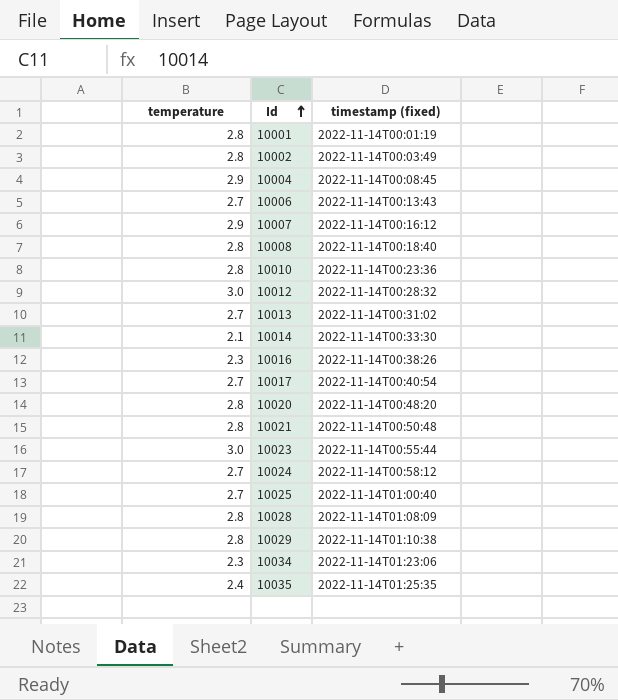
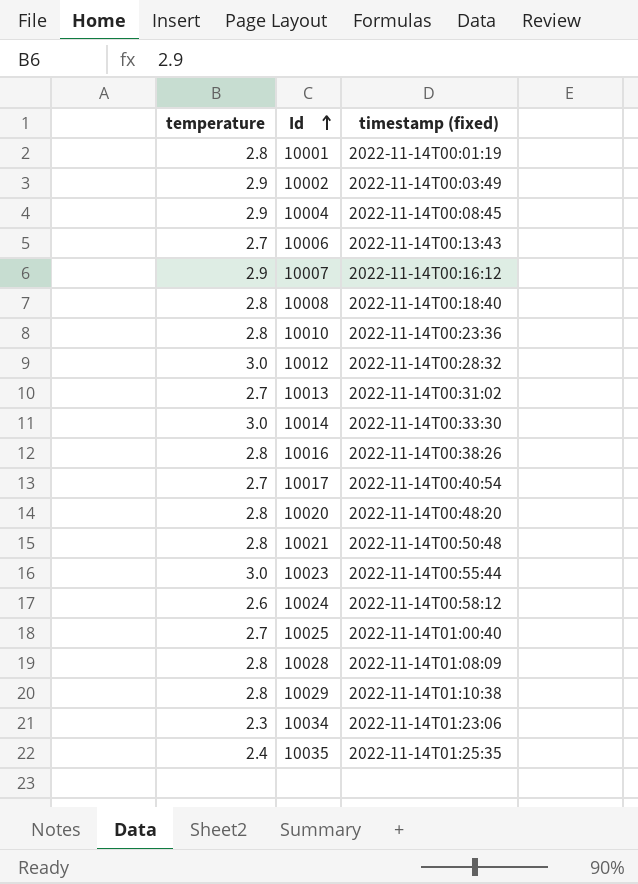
10002 | temperature: 2.8 -> 2.9
10014 | temperature: 2.1 -> 3.0
10016 | temperature: 2.3 -> 2.8
10024 | temperature: 2.7 -> 2.6

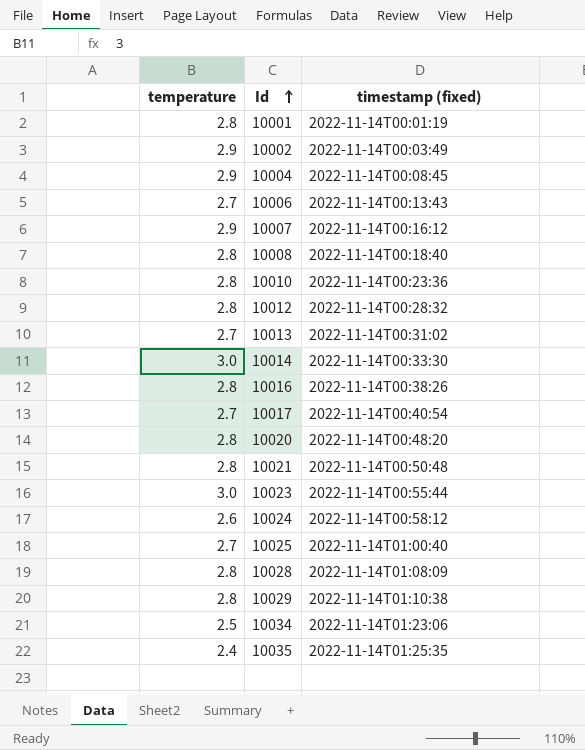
10012 | temperature: 3.0 -> 2.8
10034 | temperature: 2.3 -> 2.5

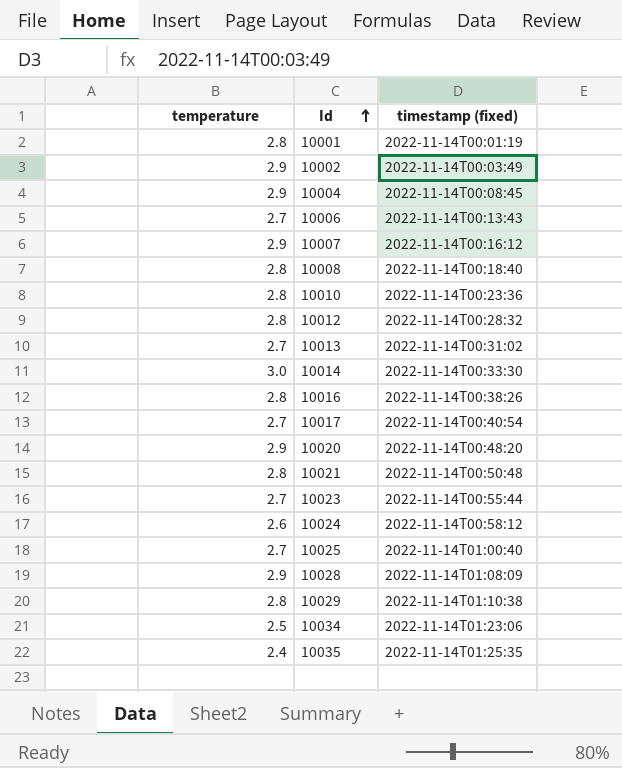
10020 | temperature: 2.8 -> 2.9
10023 | temperature: 3.0 -> 2.7
10028 | temperature: 2.8 -> 2.9

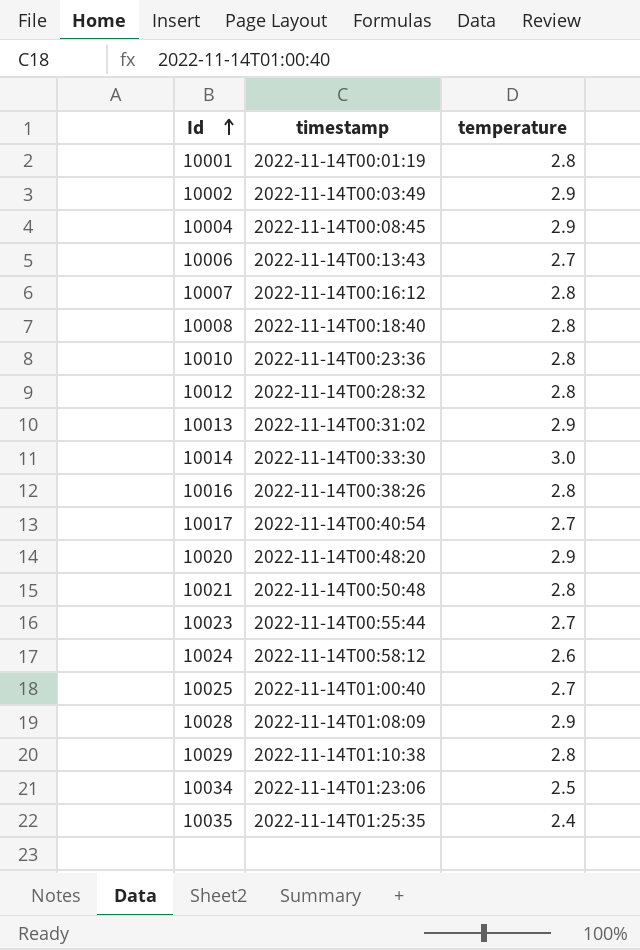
column name: timestamp (fixed) -> timestamp
column temperature | position: 1 -> 3
10007 | temperature: 2.9 -> 2.8
10013 | temperature: 2.7 -> 2.9

